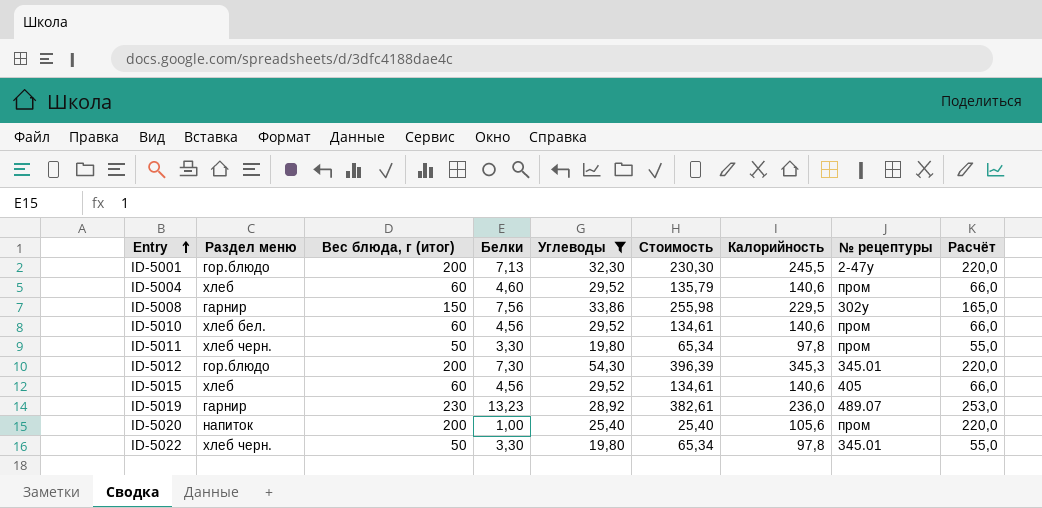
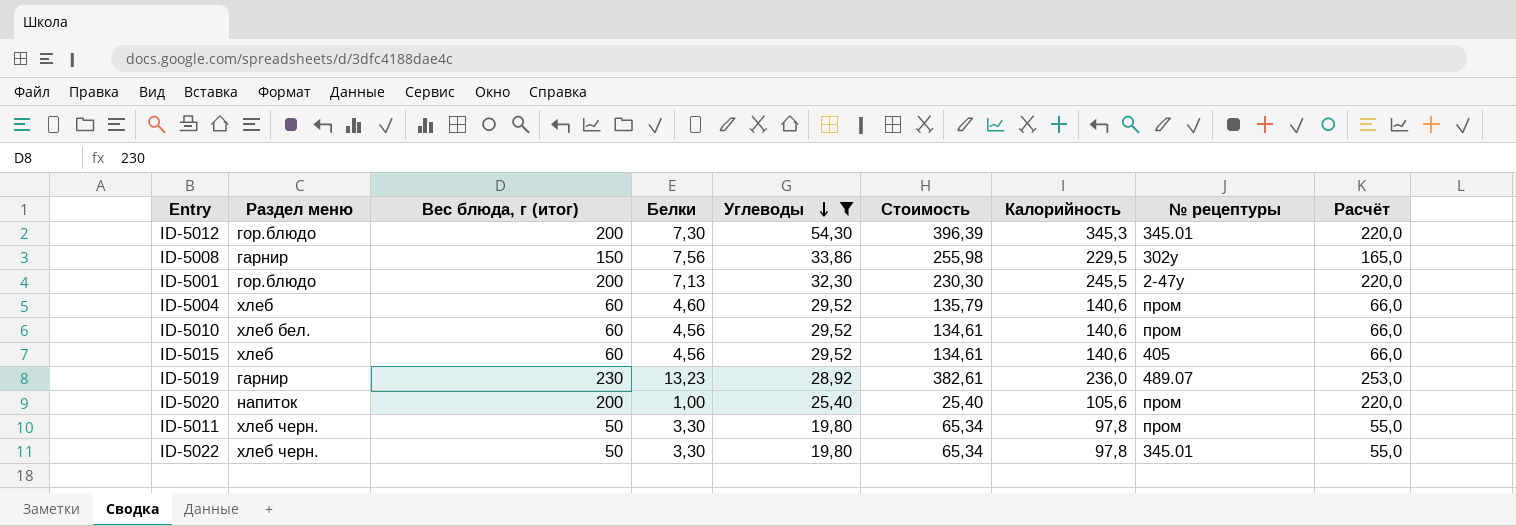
row order: Entry ascending -> Углеводы descending

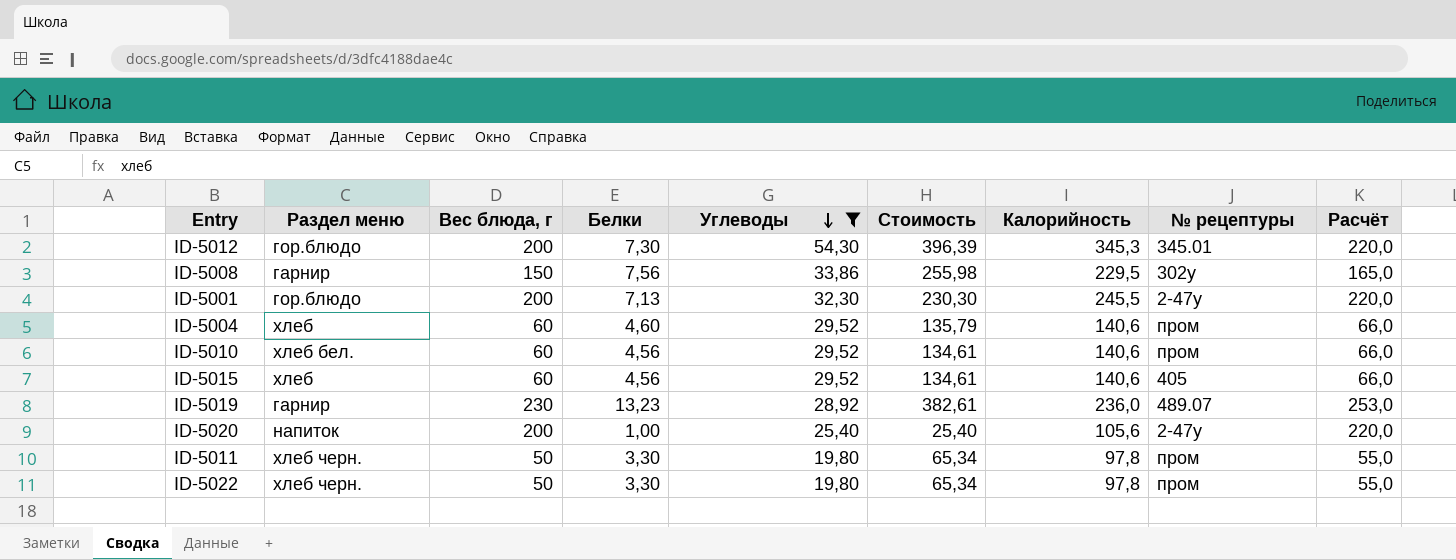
column name: Вес блюда, г (итог) -> Вес блюда, г
ID-5020 | № рецептуры: пром -> 2-47у
ID-5022 | № рецептуры: 345.01 -> пром

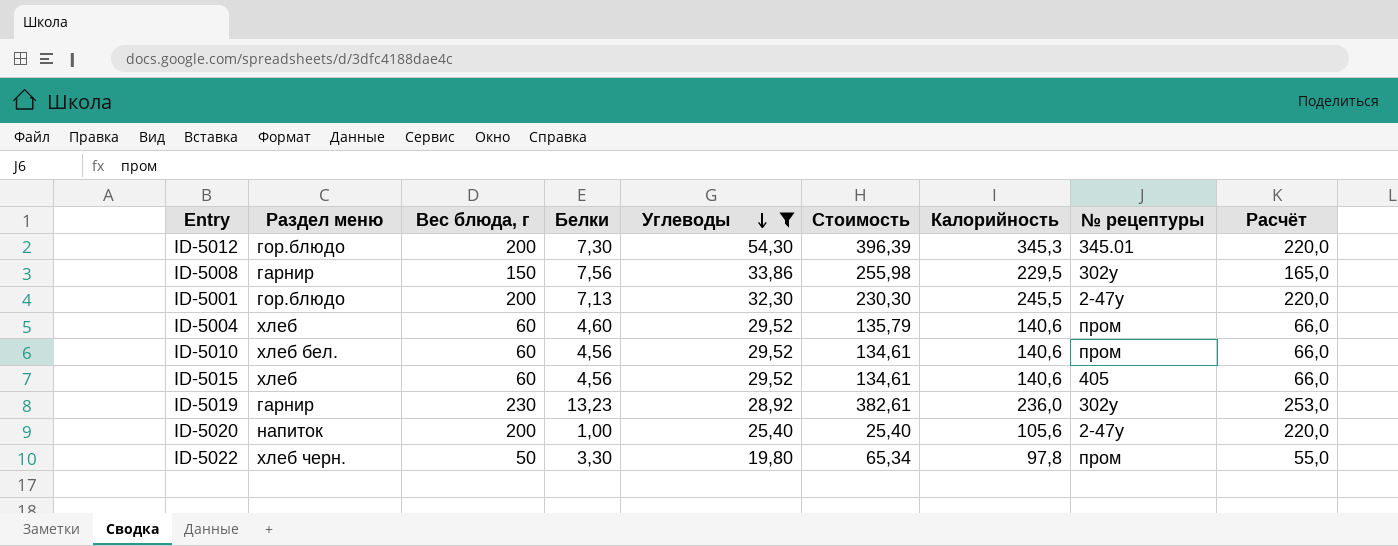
row ID-5011: хлеб черн. | 50 | 3,30 | 19,80 | 65,34 | 97,8 | пром | 55,0 -> none
ID-5019 | № рецептуры: 489.07 -> 302у

